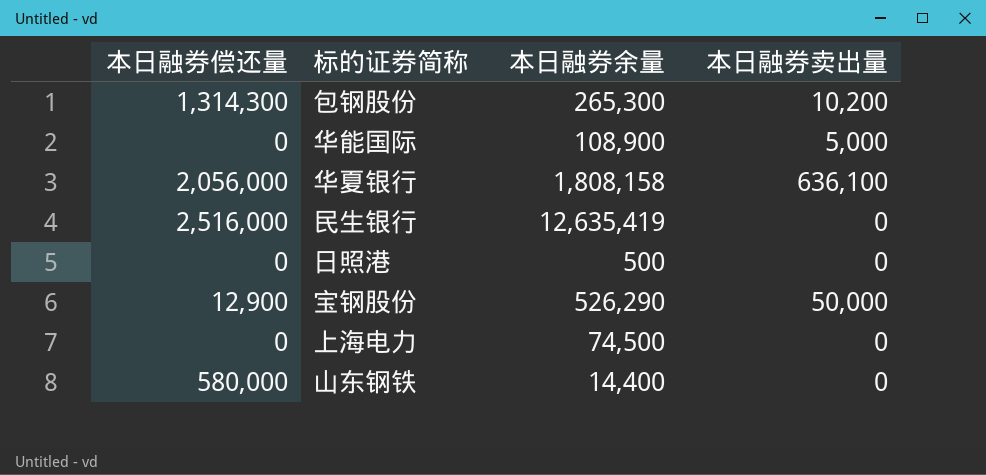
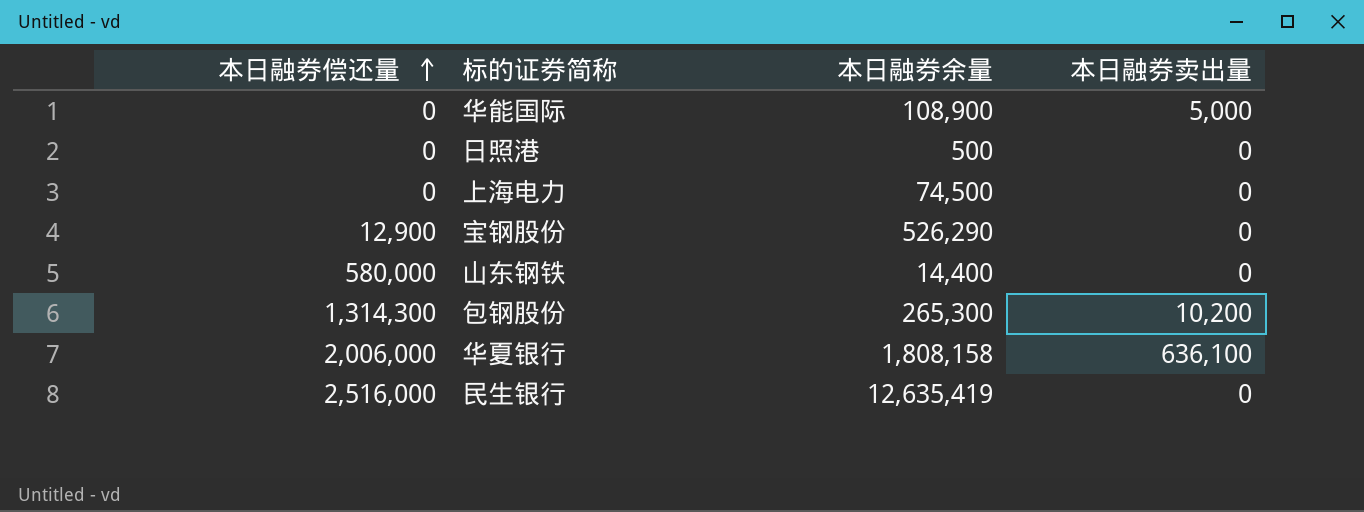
row order: none -> 本日融券偿还量 ascending
宝钢股份 | 本日融券卖出量: 50,000 -> 0
华夏银行 | 本日融券偿还量: 2,056,000 -> 2,006,000

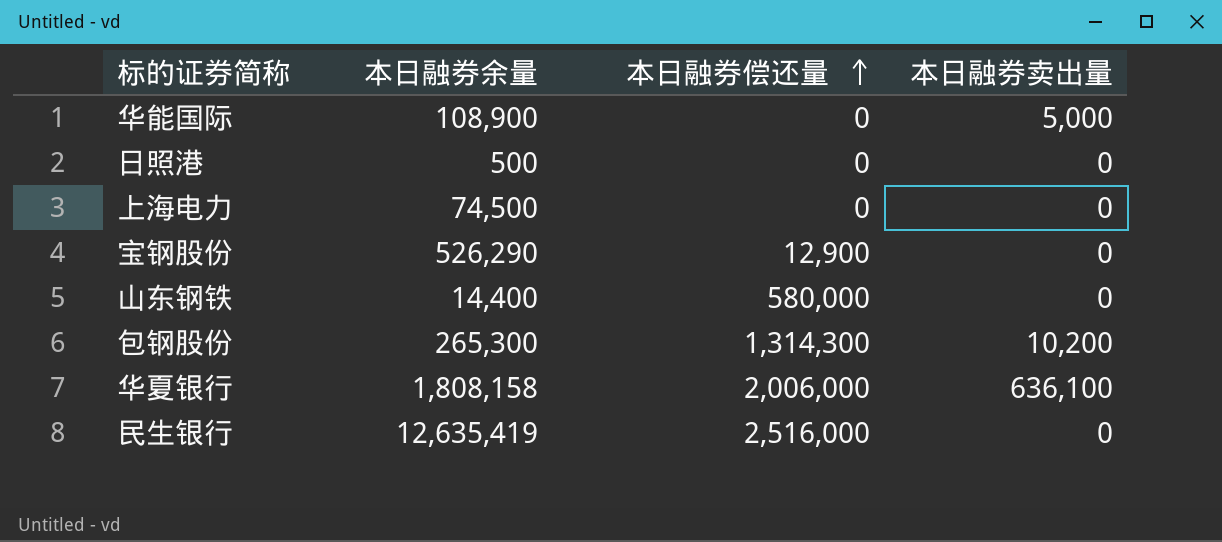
column 本日融券偿还量 | position: 1 -> 3

